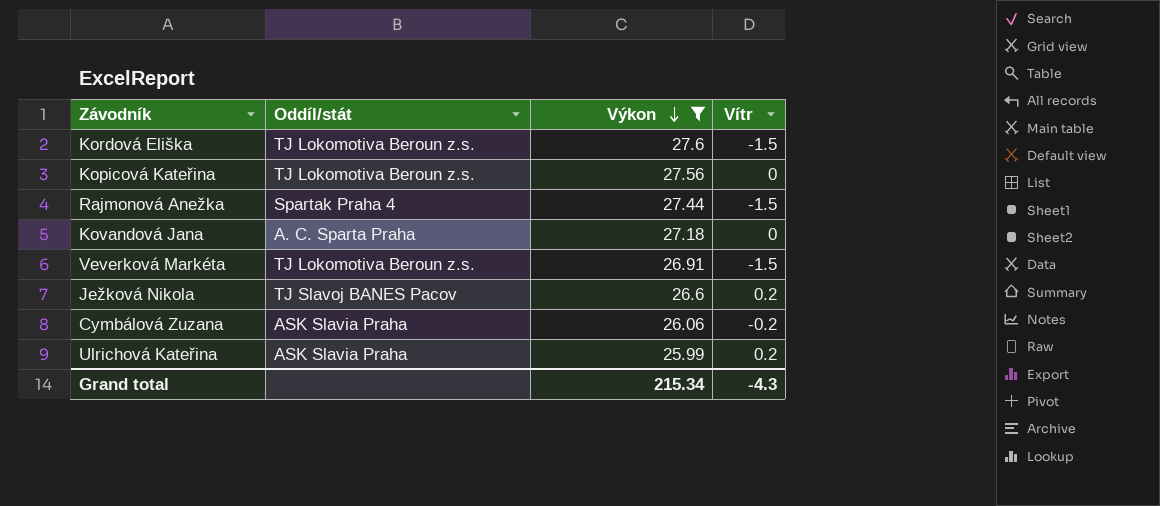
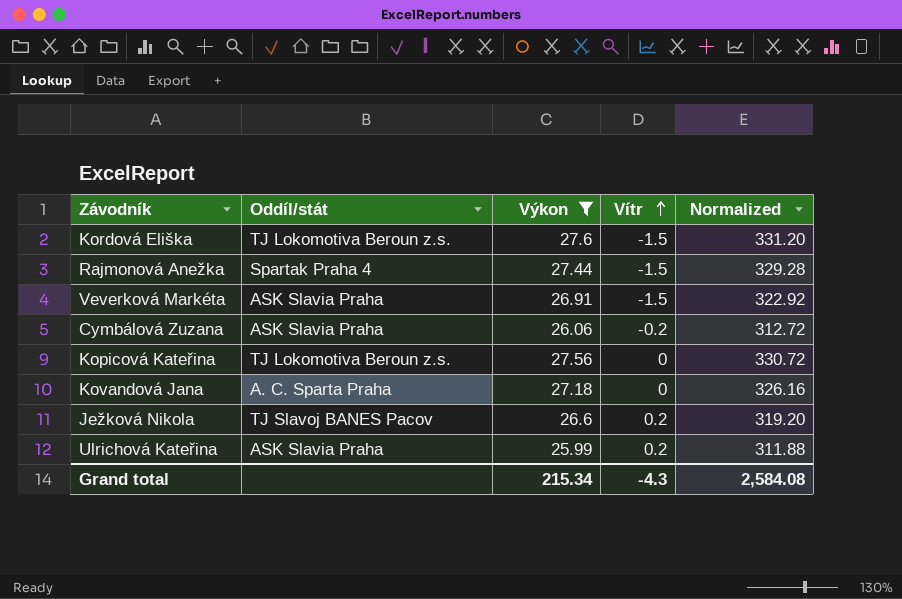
row order: Výkon descending -> Vítr ascending
column Normalized | formula: none -> [Výkon] * 12
Veverková Markéta | Oddíl/stát: TJ Lokomotiva Beroun z.s. -> ASK Slavia Praha

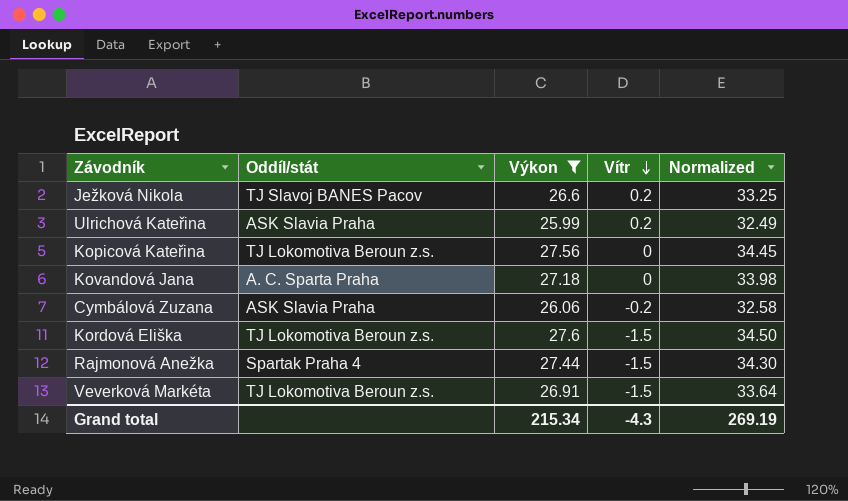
row order: Vítr ascending -> Vítr descending
column Normalized | formula: [Výkon] * 12 -> [Výkon] * 1.25
Veverková Markéta | Oddíl/stát: ASK Slavia Praha -> TJ Lokomotiva Beroun z.s.
Grand total | Normalized: 2,584.08 -> 269.19

